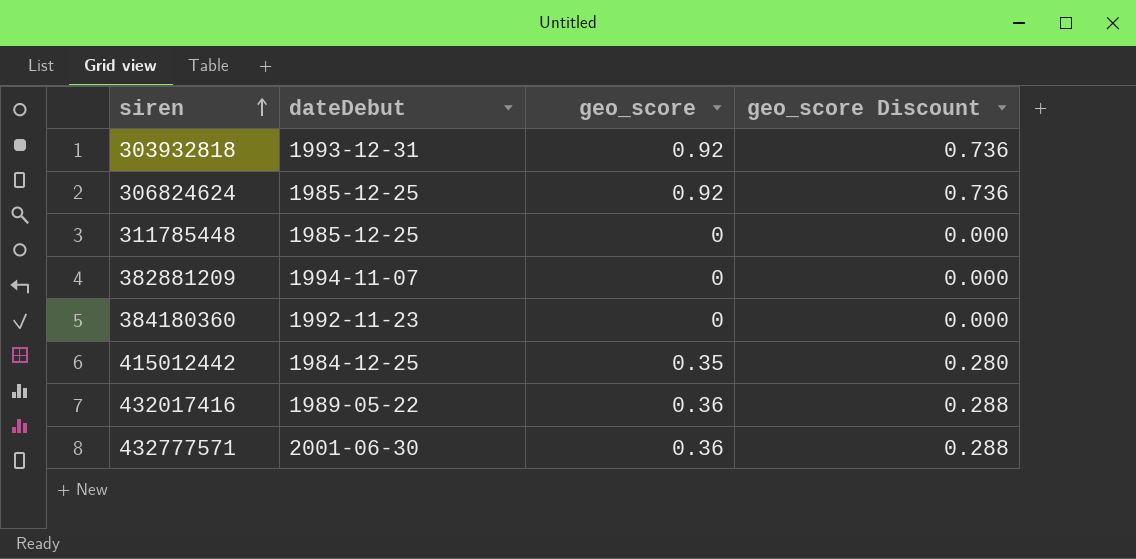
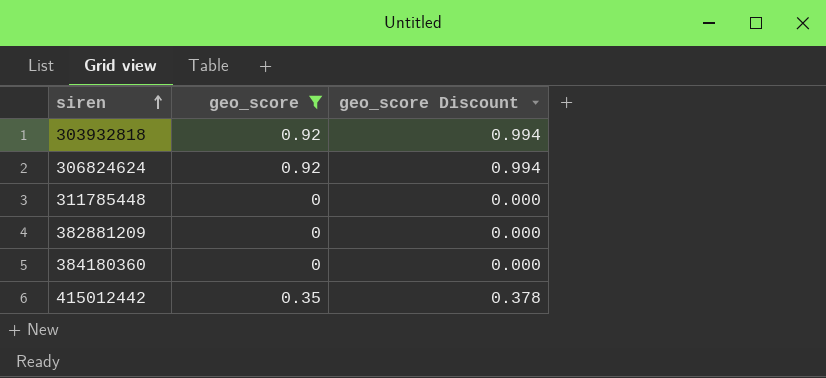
filter: none -> geo_score != 0.36
column dateDebut | position: 2 -> none
column geo_score Discount | formula: [geo_score] * 0.8 -> [geo_score] * 1.08

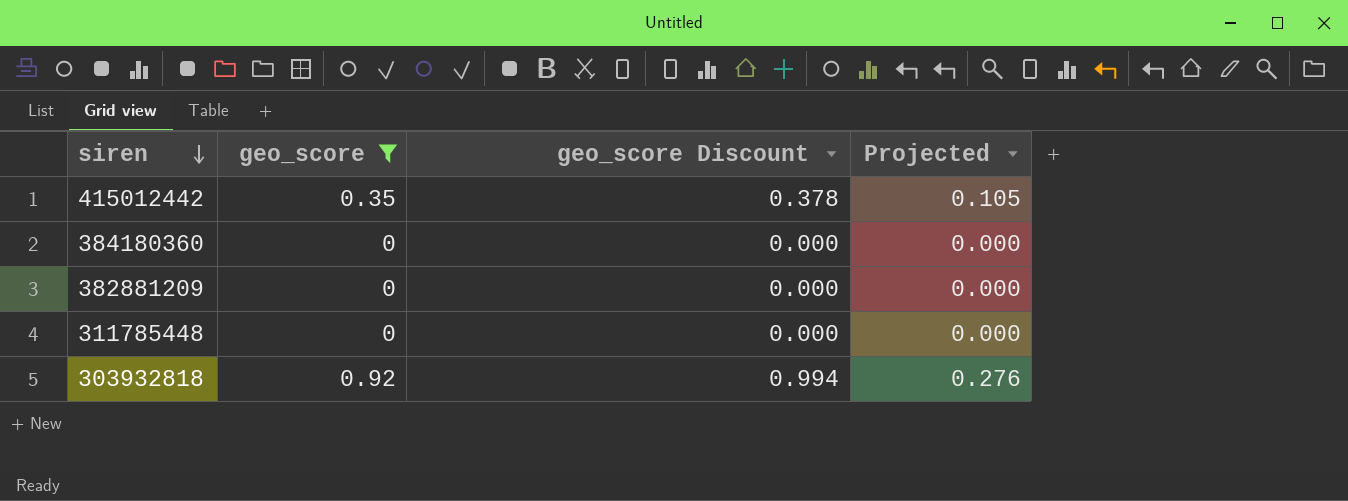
row order: siren ascending -> siren descending
column Projected | formula: none -> [geo_score] * 0.3
row 306824624: 0.92 | 0.994 -> none

